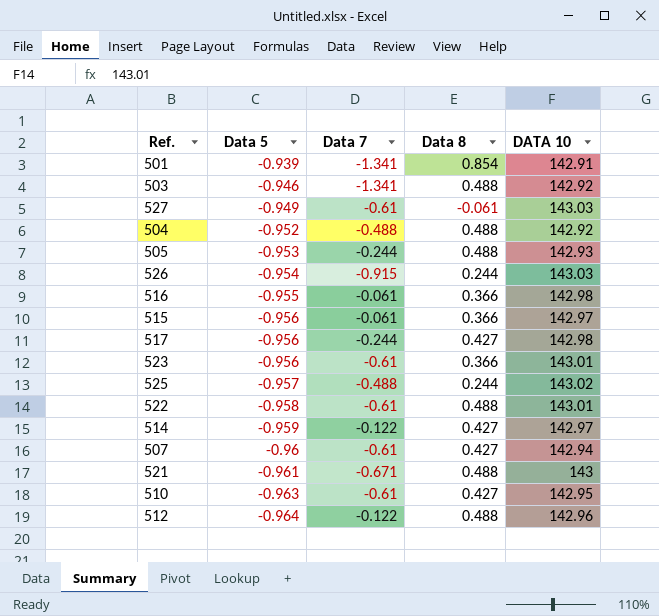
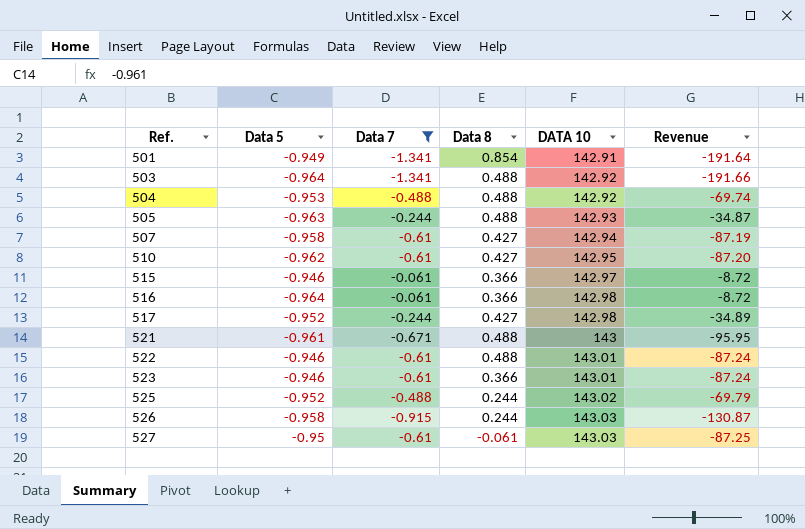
filter: none -> Data 7 != -0.122
row order: Data 5 descending -> Ref. ascending
column Revenue | formula: none -> [Data 7] * [DATA 10]
501 | Data 5: -0.939 -> -0.949
503 | Data 5: -0.946 -> -0.964
504 | Data 5: -0.952 -> -0.953
505 | Data 5: -0.953 -> -0.963
507 | Data 5: -0.96 -> -0.958
510 | Data 5: -0.963 -> -0.962
515 | Data 5: -0.956 -> -0.946
516 | Data 5: -0.955 -> -0.964
517 | Data 5: -0.956 -> -0.952
522 | Data 5: -0.958 -> -0.946
523 | Data 5: -0.956 -> -0.946
525 | Data 5: -0.957 -> -0.952
526 | Data 5: -0.954 -> -0.958
527 | Data 5: -0.949 -> -0.95

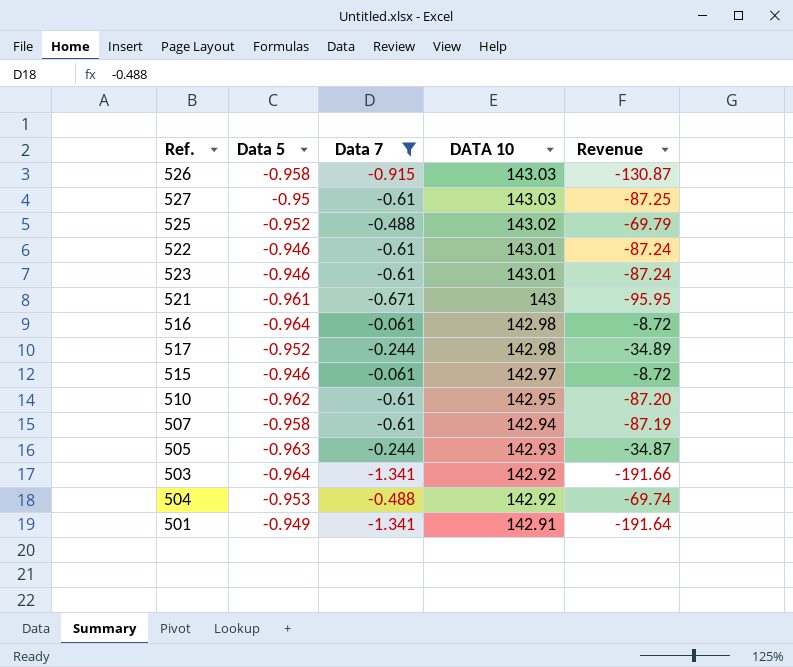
row order: Ref. ascending -> DATA 10 descending
column Data 8 | position: 4 -> none

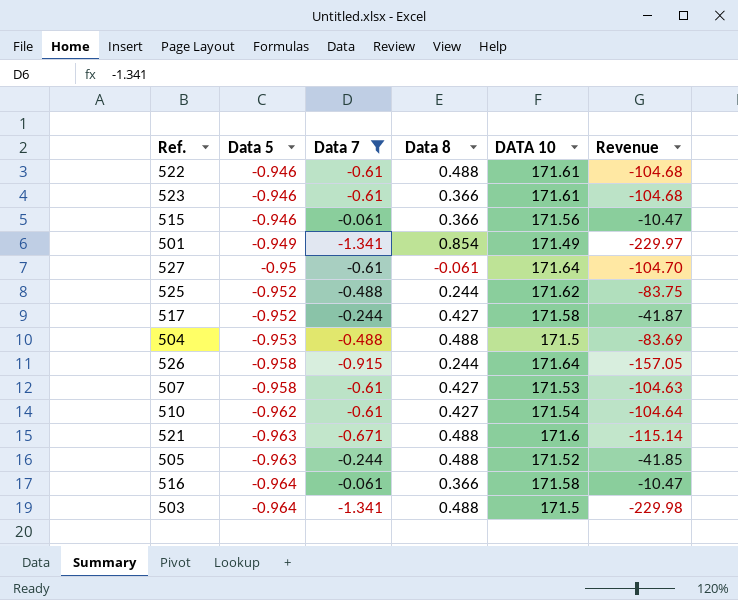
row order: DATA 10 descending -> Data 5 descending
column Data 8 | position: none -> 4
522 | DATA 10: 143.01 -> 171.61
522 | Revenue: -87.24 -> -104.68
523 | DATA 10: 143.01 -> 171.61
523 | Revenue: -87.24 -> -104.68
515 | DATA 10: 142.97 -> 171.56
515 | Revenue: -8.72 -> -10.47
501 | DATA 10: 142.91 -> 171.49
501 | Revenue: -191.64 -> -229.97
527 | DATA 10: 143.03 -> 171.64
527 | Revenue: -87.25 -> -104.70
525 | DATA 10: 143.02 -> 171.62
525 | Revenue: -69.79 -> -83.75
517 | DATA 10: 142.98 -> 171.58
517 | Revenue: -34.89 -> -41.87
504 | DATA 10: 142.92 -> 171.5
504 | Revenue: -69.74 -> -83.69
526 | DATA 10: 143.03 -> 171.64
526 | Revenue: -130.87 -> -157.05
507 | DATA 10: 142.94 -> 171.53
507 | Revenue: -87.19 -> -104.63
510 | DATA 10: 142.95 -> 171.54
510 | Revenue: -87.20 -> -104.64
521 | Data 5: -0.961 -> -0.963
521 | DATA 10: 143 -> 171.6
521 | Revenue: -95.95 -> -115.14
505 | DATA 10: 142.93 -> 171.52
505 | Revenue: -34.87 -> -41.85
516 | DATA 10: 142.98 -> 171.58
516 | Revenue: -8.72 -> -10.47
503 | DATA 10: 142.92 -> 171.5
503 | Revenue: -191.66 -> -229.98

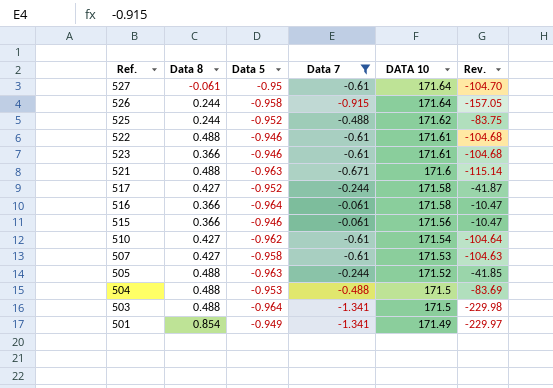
row order: Data 5 descending -> DATA 10 descending
column Data 8 | position: 4 -> 2
column name: Revenue -> Rev.

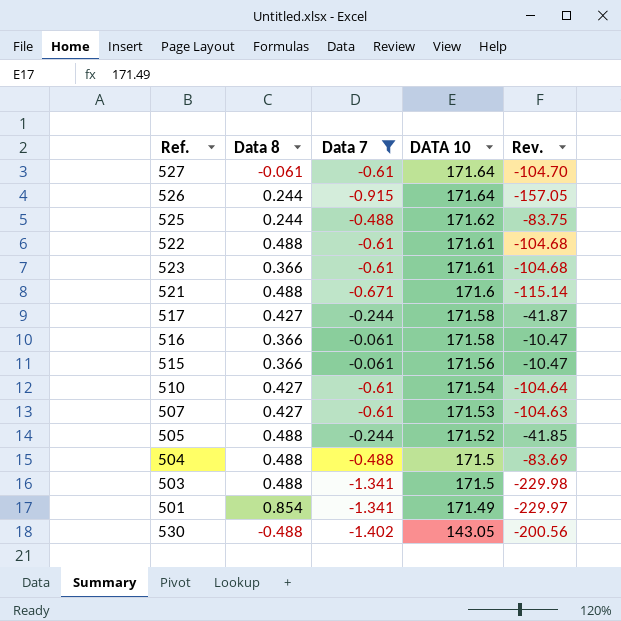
column Data 5 | position: 3 -> none
row 530: none -> -0.488 | -1.402 | 143.05 | -200.56

